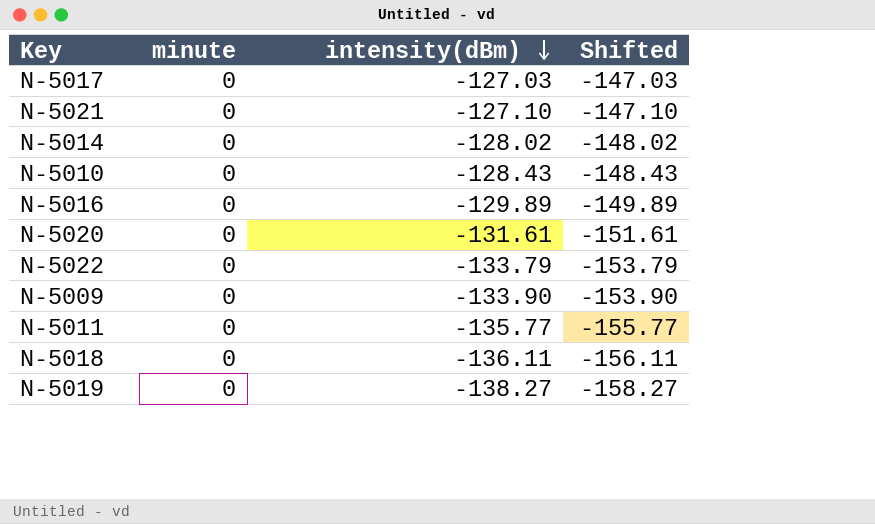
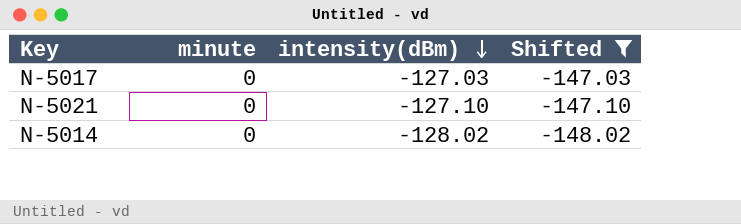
filter: none -> Shifted >= -148.02

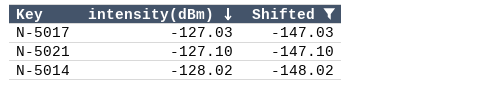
column minute | position: 2 -> none

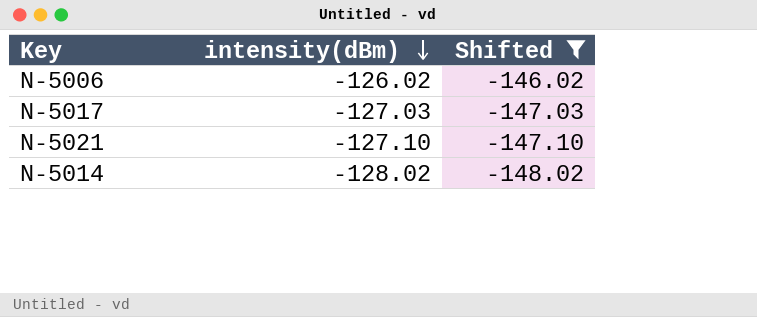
row N-5006: none -> -126.02 | -146.02

